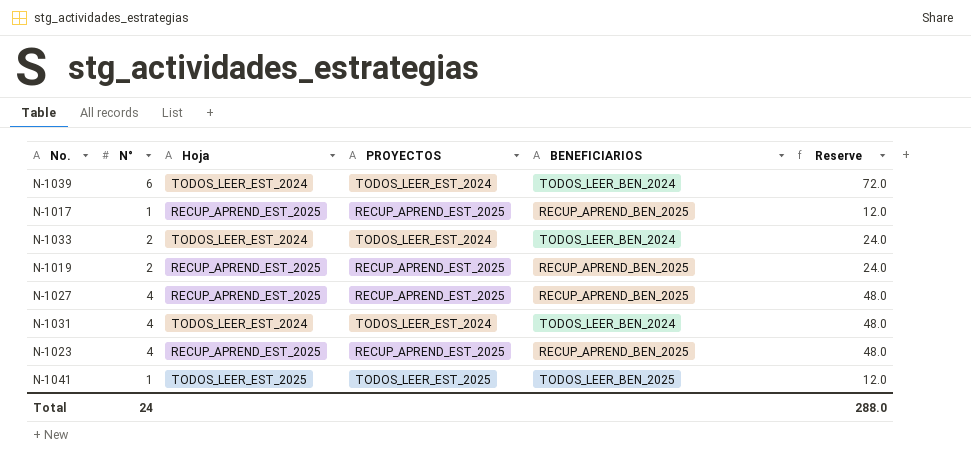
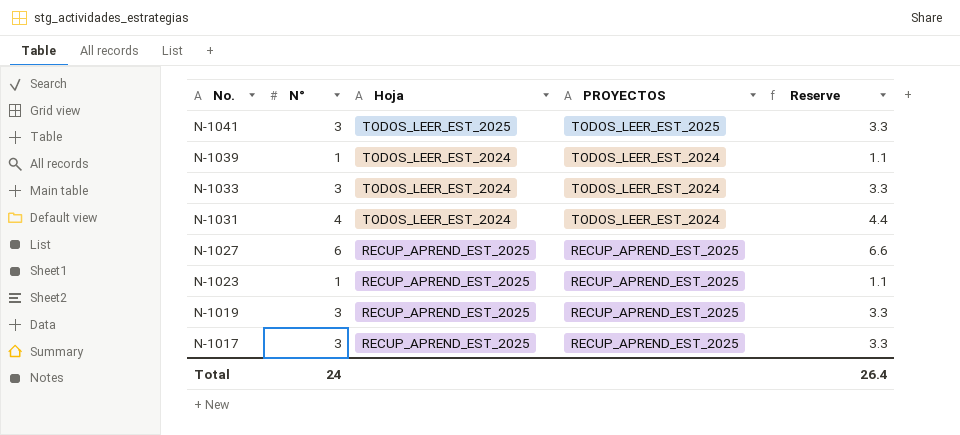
row order: none -> No. descending
column BENEFICIARIOS | position: 5 -> none
column Reserve | formula: [N°] * 12 -> [N°] * 1.1
N-1041 | N°: 1 -> 3
N-1039 | N°: 6 -> 1
N-1033 | N°: 2 -> 3
N-1027 | N°: 4 -> 6
N-1023 | N°: 4 -> 1
N-1019 | N°: 2 -> 3
N-1017 | N°: 1 -> 3
Total | Reserve: 288.0 -> 26.4

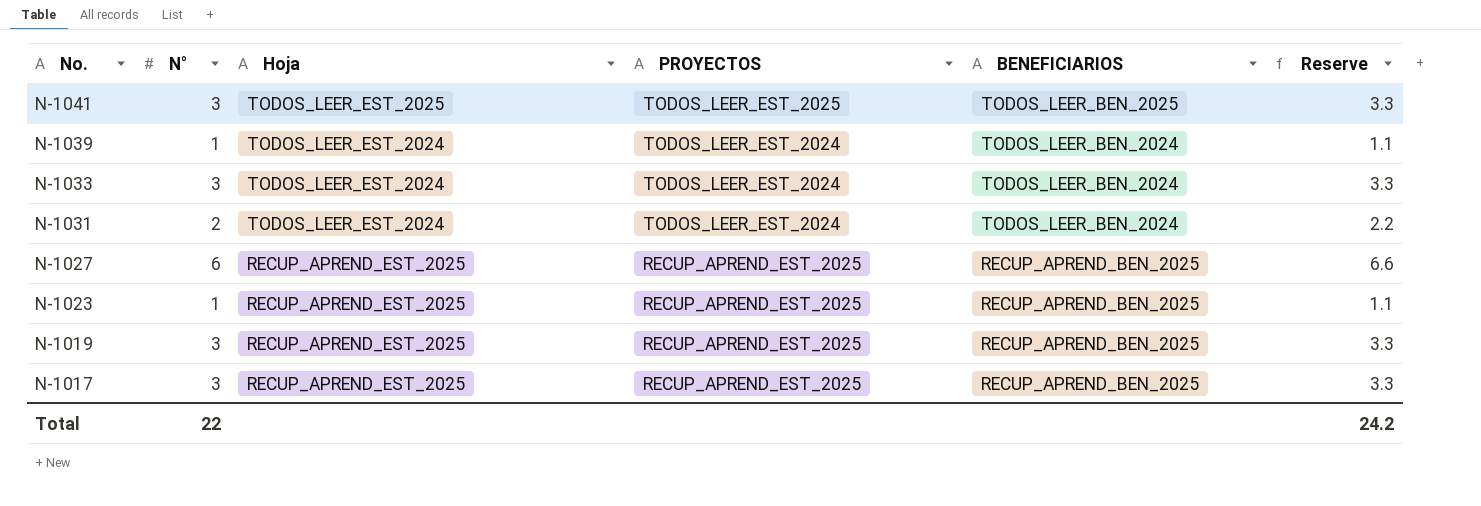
column BENEFICIARIOS | position: none -> 5
N-1031 | N°: 4 -> 2
N-1031 | Reserve: 4.4 -> 2.2
Total | N°: 24 -> 22
Total | Reserve: 26.4 -> 24.2

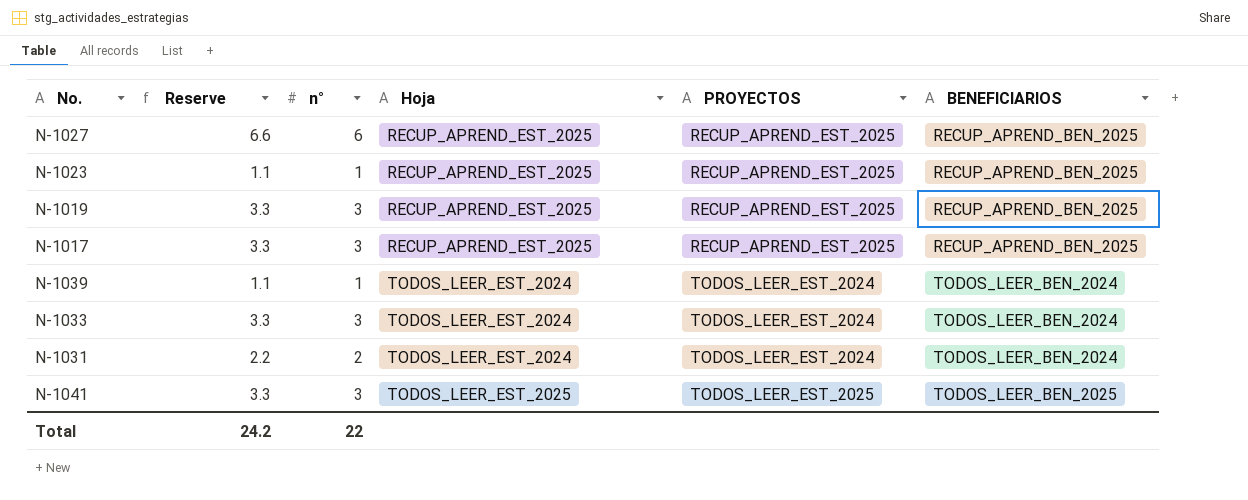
row order: No. descending -> Hoja ascending
column Reserve | position: 6 -> 2
column name: N° -> n°

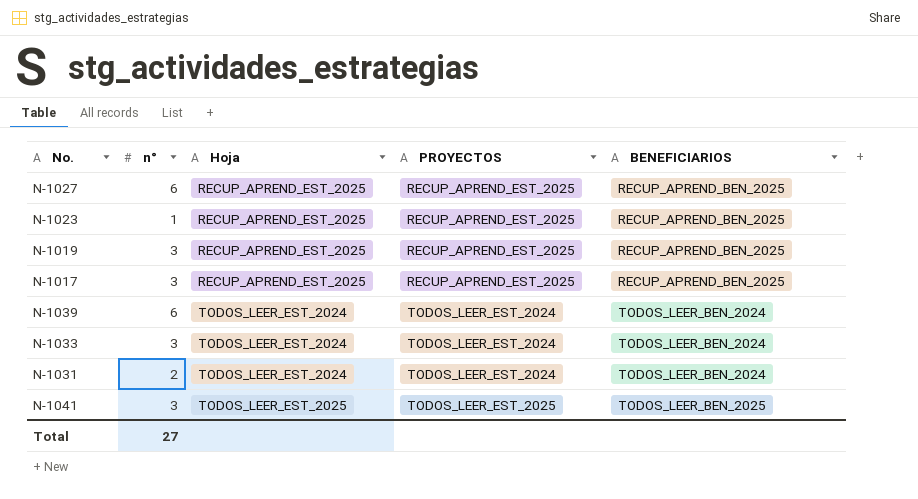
column Reserve | formula: [n°] * 1.1 -> none
N-1039 | n°: 1 -> 6
Total | n°: 22 -> 27

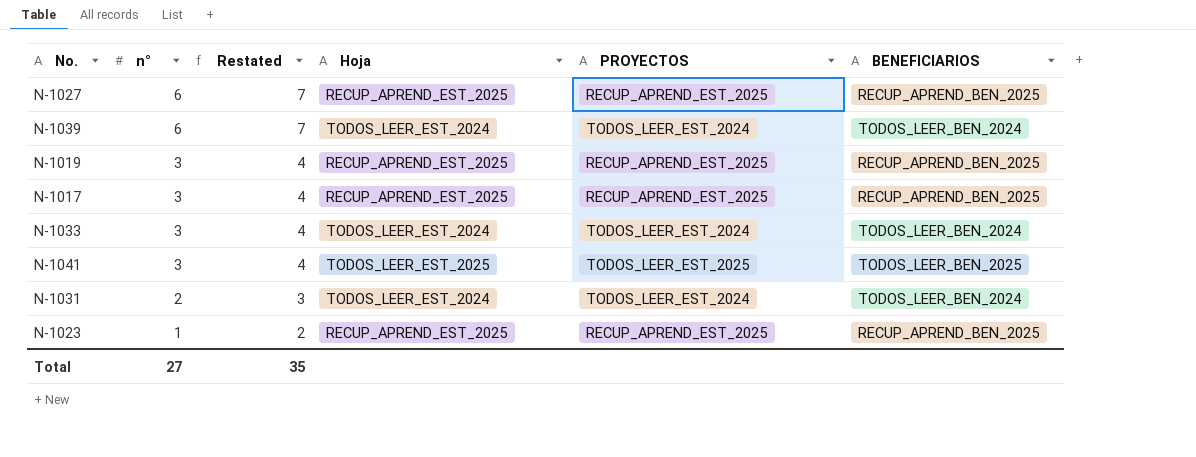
row order: Hoja ascending -> n° descending
column Restated | formula: none -> [n°] + 1

